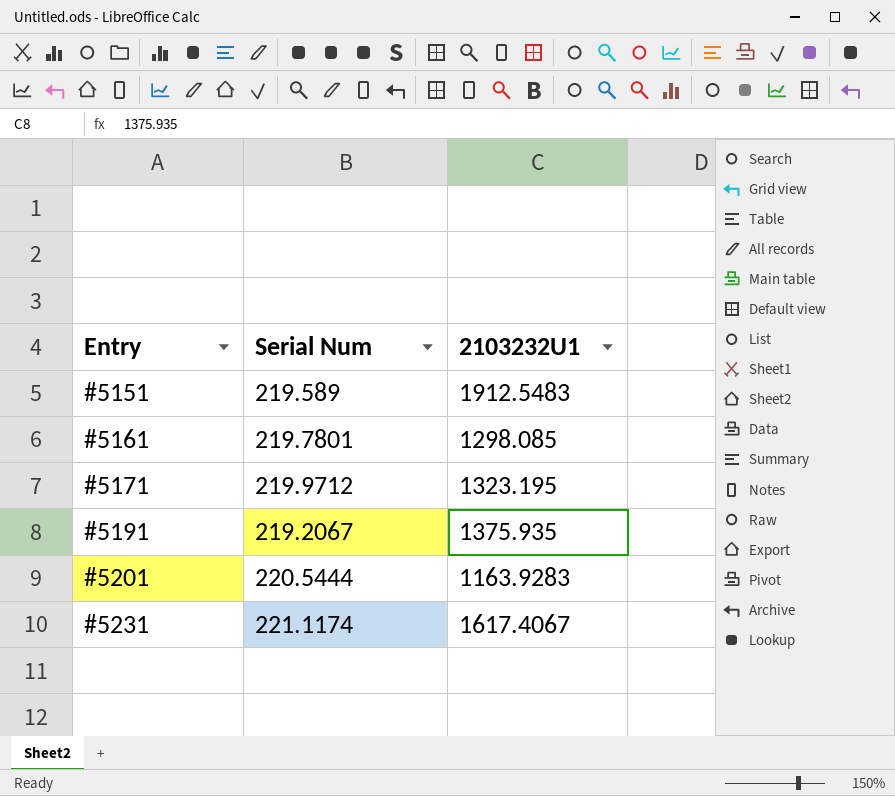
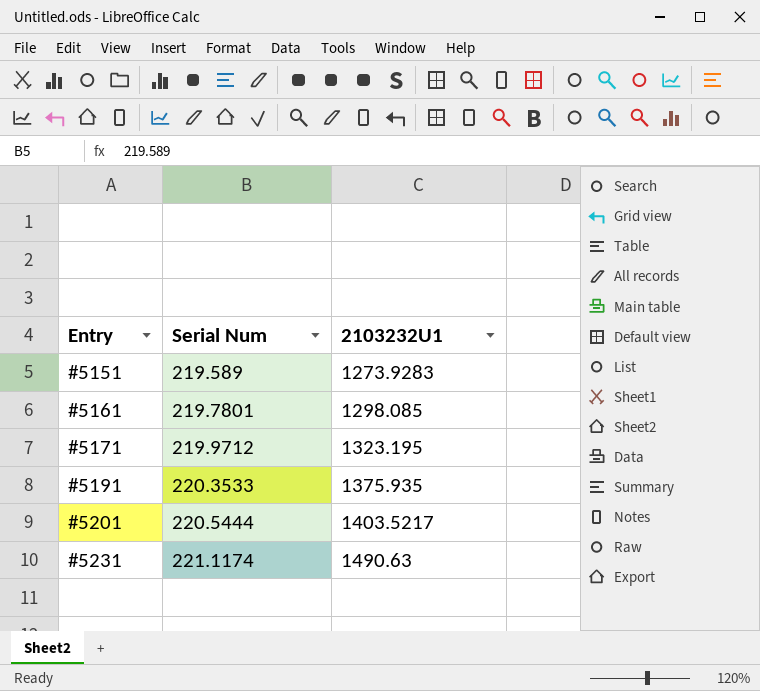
#5151 | 2103232U1: 1912.5483 -> 1273.9283
#5191 | Serial Num: 219.2067 -> 220.3533
#5201 | 2103232U1: 1163.9283 -> 1403.5217
#5231 | 2103232U1: 1617.4067 -> 1490.63

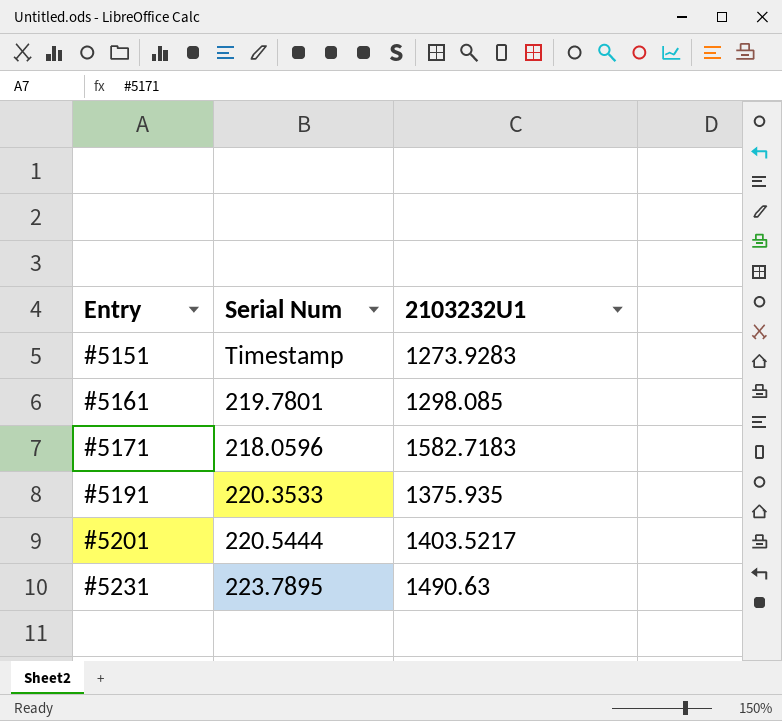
#5151 | Serial Num: 219.589 -> Timestamp
#5171 | Serial Num: 219.9712 -> 218.0596
#5171 | 2103232U1: 1323.195 -> 1582.7183
#5231 | Serial Num: 221.1174 -> 223.7895

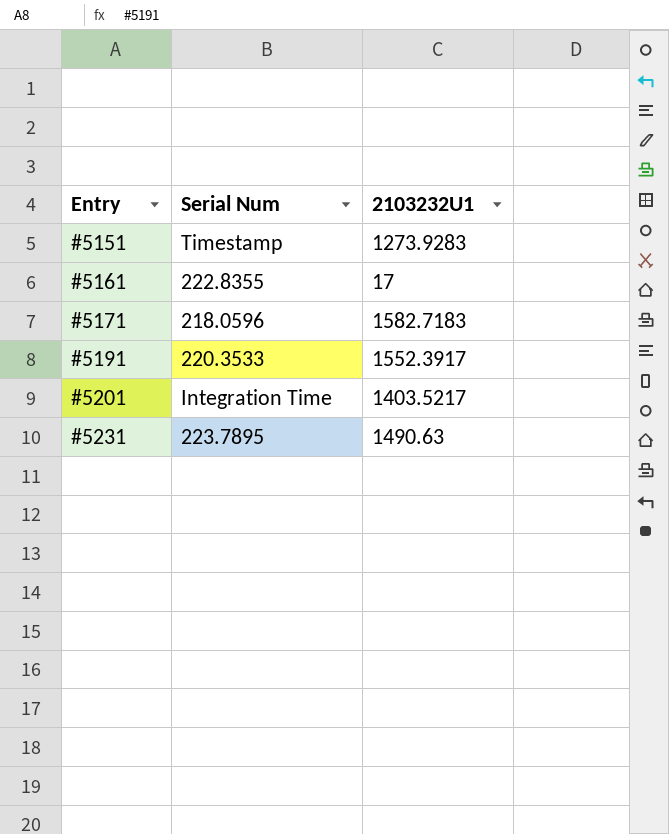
#5161 | Serial Num: 219.7801 -> 222.8355
#5161 | 2103232U1: 1298.085 -> 17
#5191 | 2103232U1: 1375.935 -> 1552.3917
#5201 | Serial Num: 220.5444 -> Integration Time

